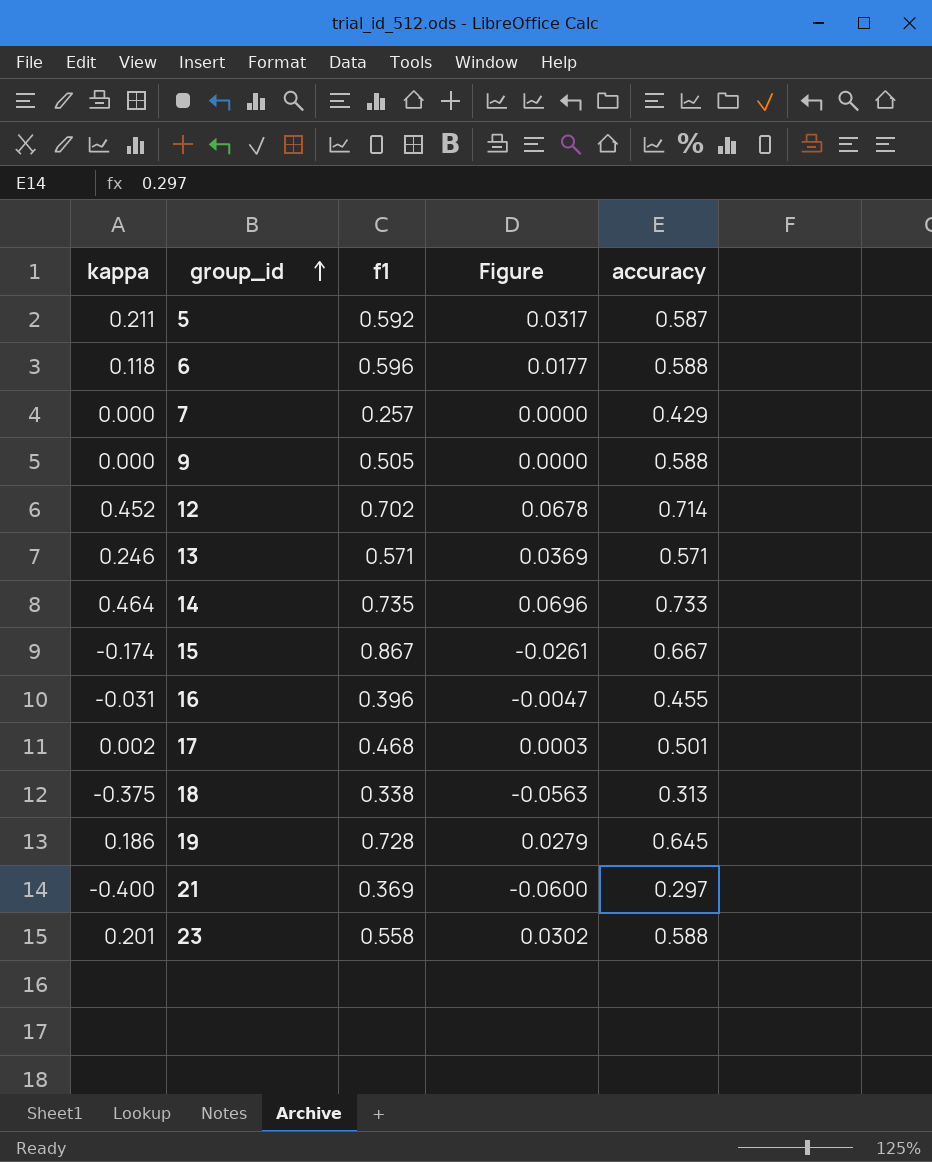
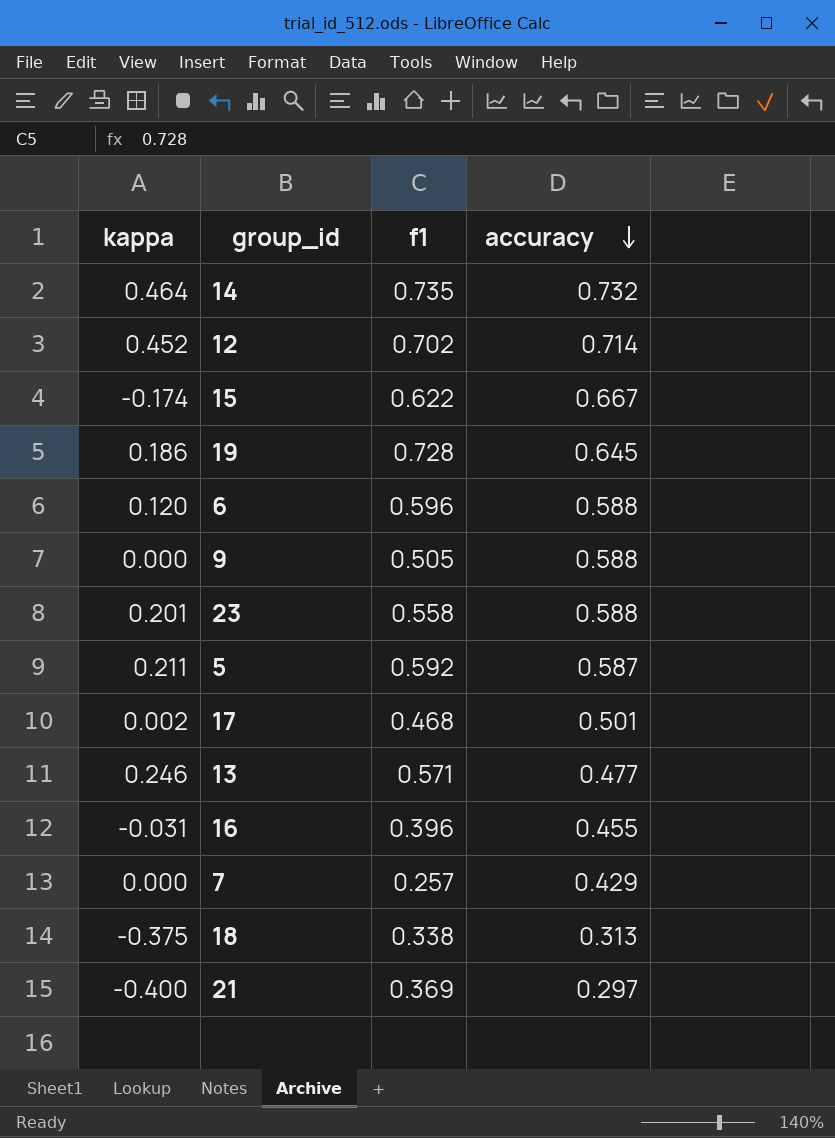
row order: group_id ascending -> accuracy descending
column Figure | formula: [kappa] * 0.15 -> none
14 | accuracy: 0.733 -> 0.732
15 | f1: 0.867 -> 0.622
6 | kappa: 0.118 -> 0.120
13 | accuracy: 0.571 -> 0.477

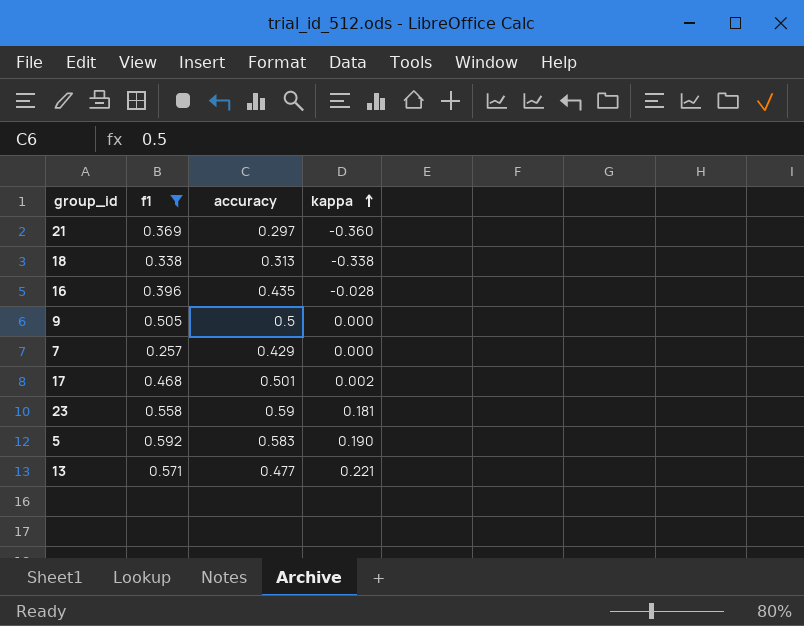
filter: none -> f1 <= 0.592
row order: accuracy descending -> kappa ascending
column kappa | position: 1 -> 4
21 | kappa: -0.400 -> -0.360
18 | kappa: -0.375 -> -0.338
16 | accuracy: 0.455 -> 0.435
16 | kappa: -0.031 -> -0.028
9 | accuracy: 0.588 -> 0.5
23 | accuracy: 0.588 -> 0.59
23 | kappa: 0.201 -> 0.181
5 | accuracy: 0.587 -> 0.583
5 | kappa: 0.211 -> 0.190
13 | kappa: 0.246 -> 0.221

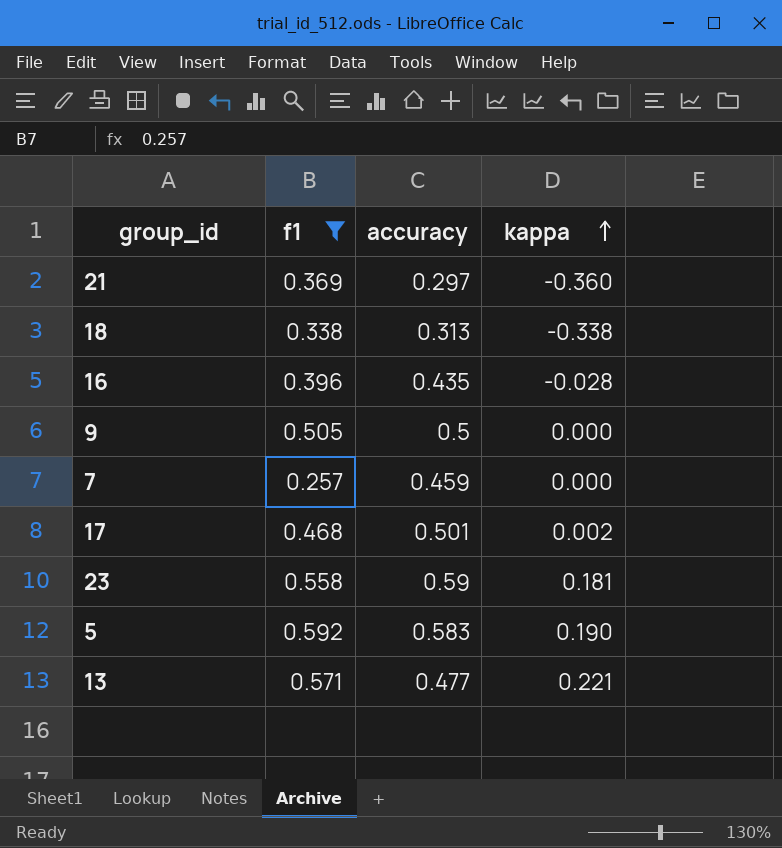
7 | accuracy: 0.429 -> 0.459

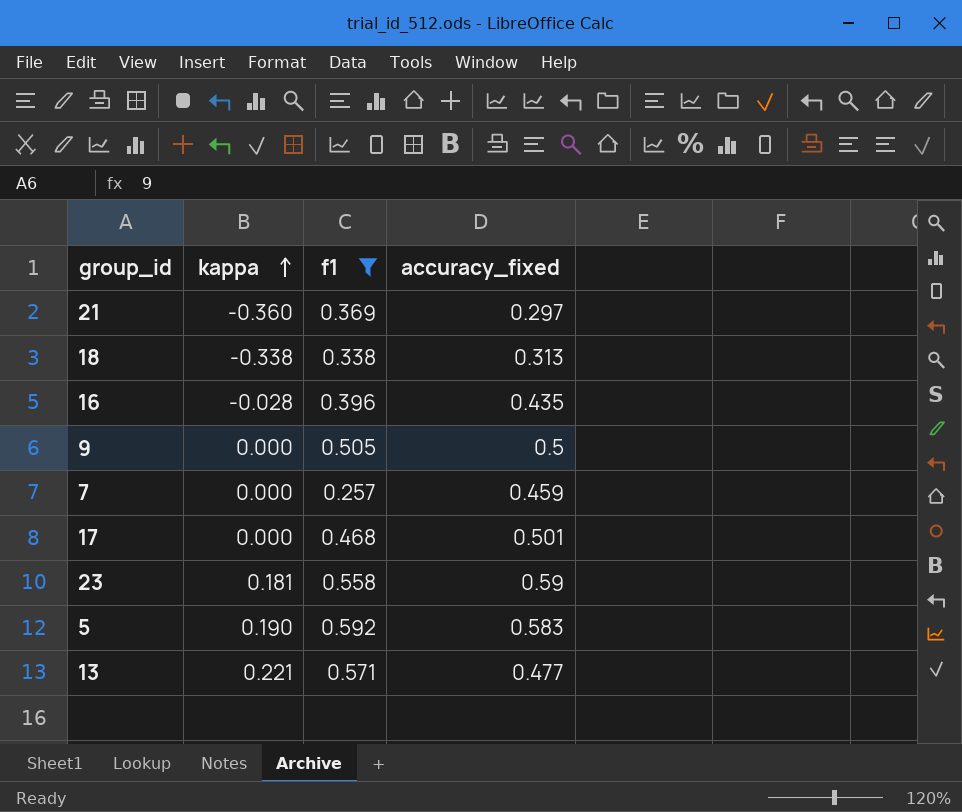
column kappa | position: 4 -> 2
column name: accuracy -> accuracy_fixed
17 | kappa: 0.002 -> 0.000

